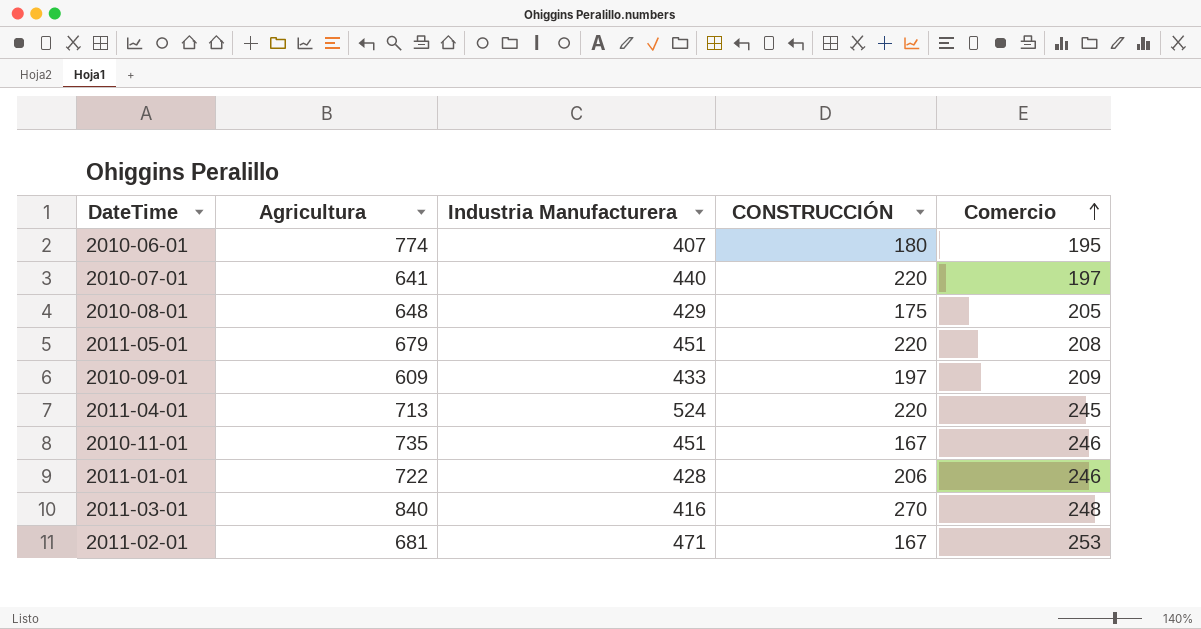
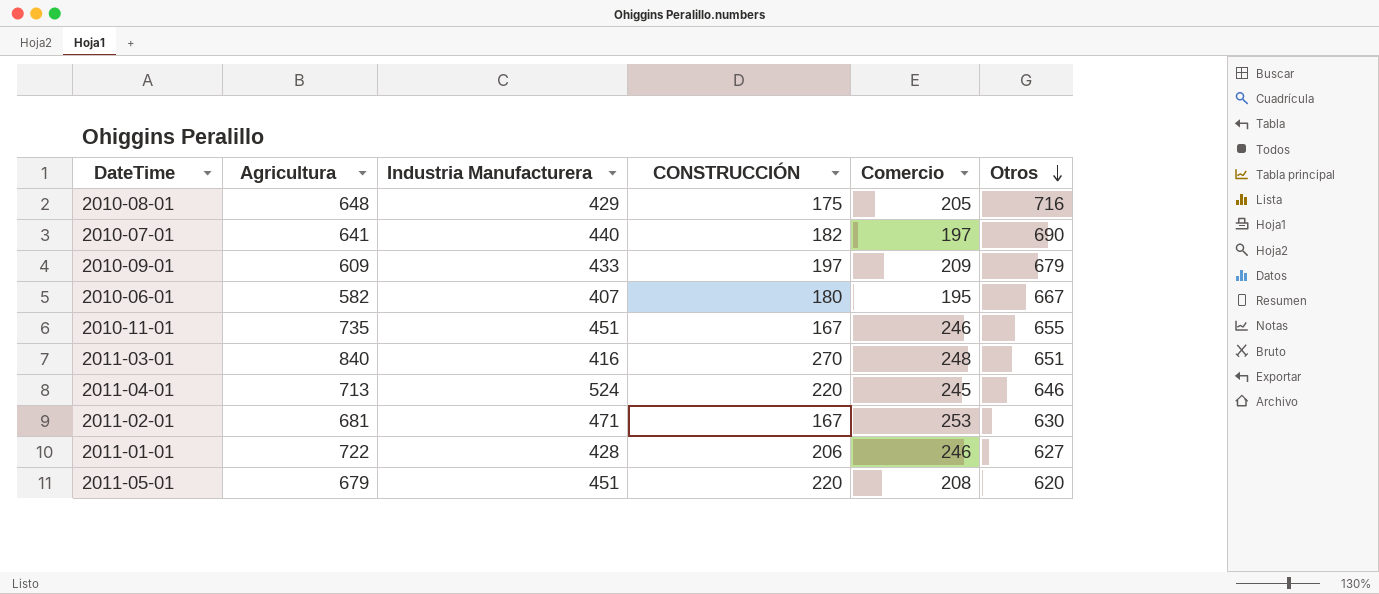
row order: Comercio ascending -> Otros descending
column Otros | position: none -> 6
2010-07-01 | CONSTRUCCIÓN: 220 -> 182
2010-06-01 | Agricultura: 774 -> 582

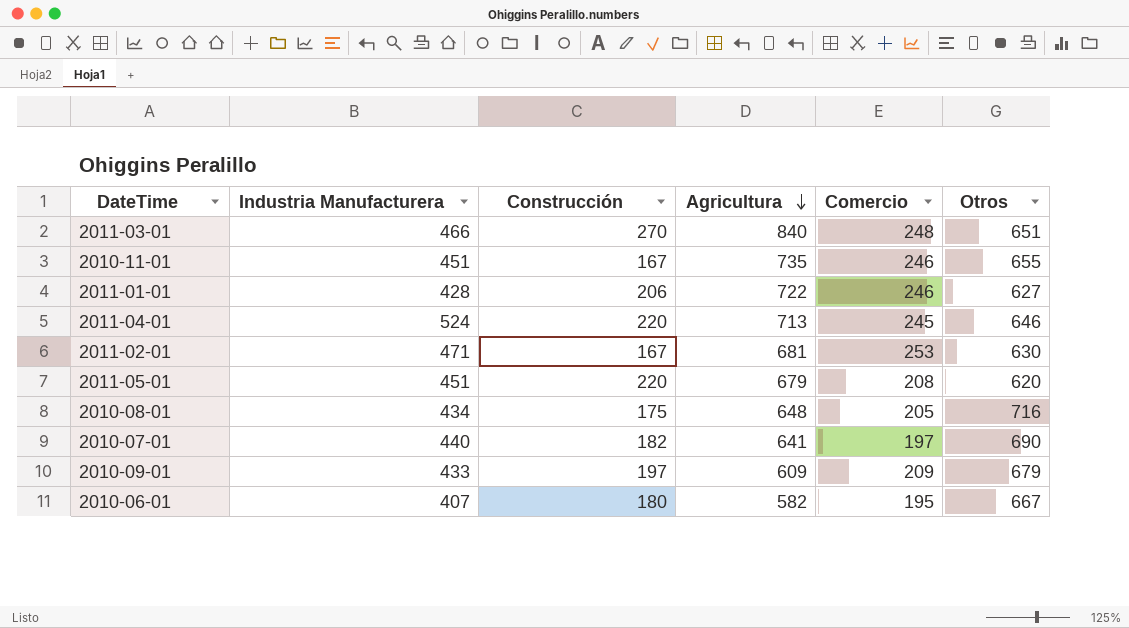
row order: Otros descending -> Agricultura descending
column name: CONSTRUCCIÓN -> Construcción
column Agricultura | position: 2 -> 4
2011-03-01 | Industria Manufacturera: 416 -> 466
2010-08-01 | Industria Manufacturera: 429 -> 434

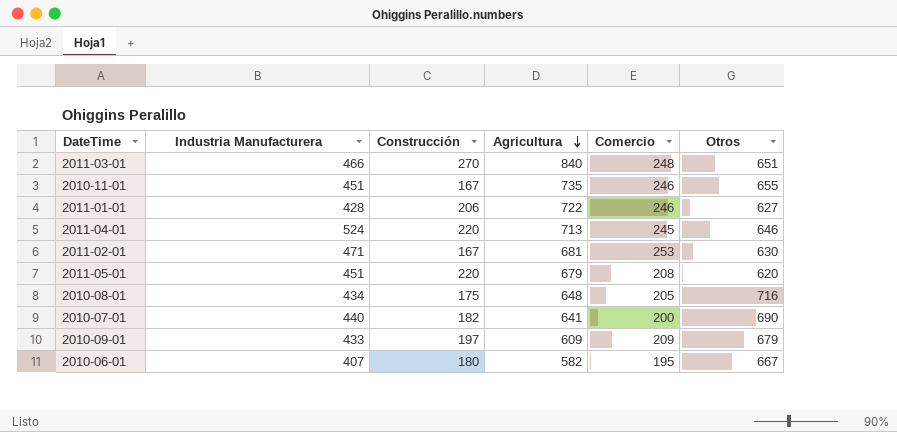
2010-07-01 | Comercio: 197 -> 200

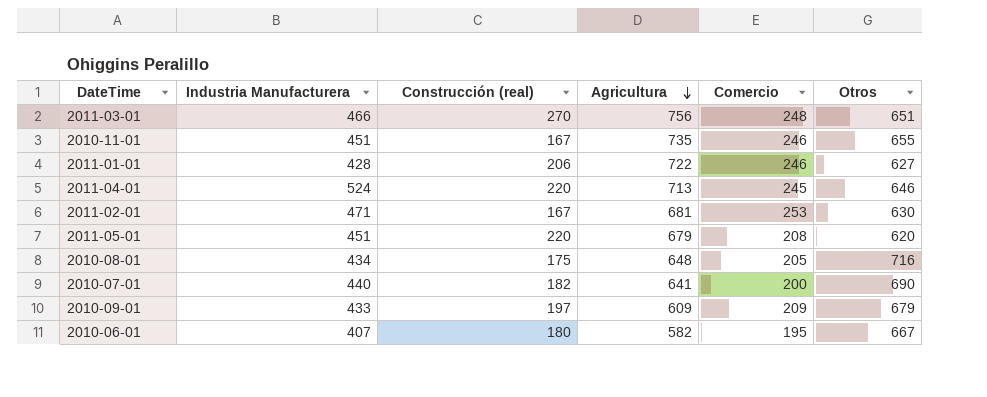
column name: Construcción -> Construcción (real)
2011-03-01 | Agricultura: 840 -> 756

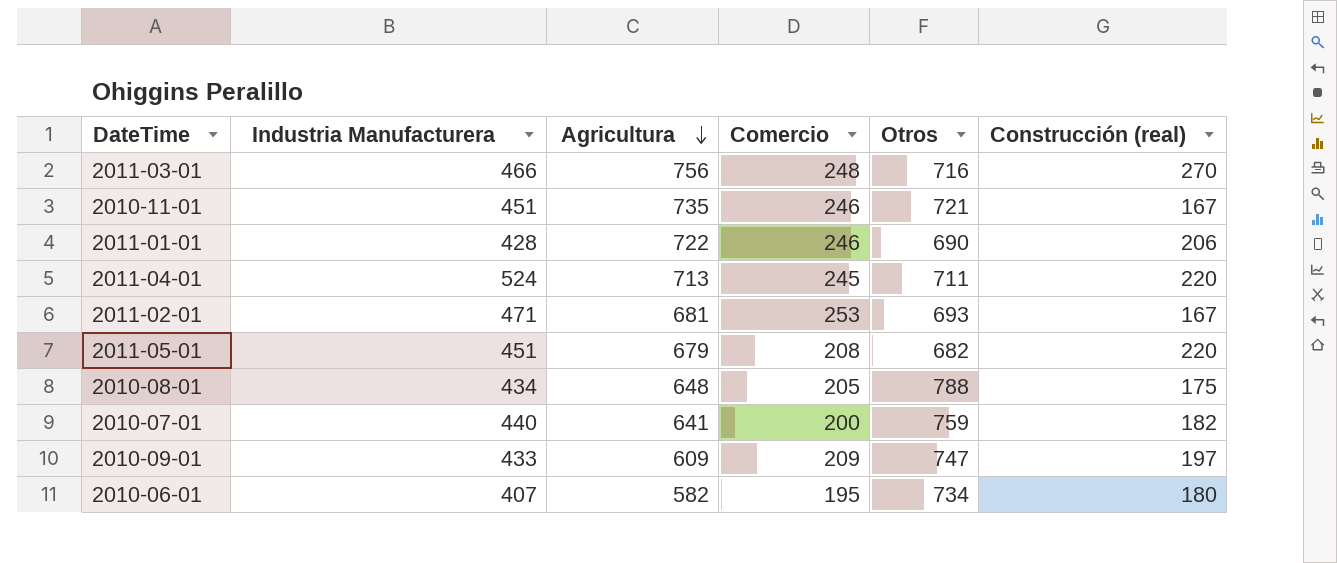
column Construcción (real) | position: 3 -> 6
2011-03-01 | Otros: 651 -> 716
2010-11-01 | Otros: 655 -> 721
2011-01-01 | Otros: 627 -> 690
2011-04-01 | Otros: 646 -> 711
2011-02-01 | Otros: 630 -> 693
2011-05-01 | Otros: 620 -> 682
2010-08-01 | Otros: 716 -> 788
2010-07-01 | Otros: 690 -> 759
2010-09-01 | Otros: 679 -> 747
2010-06-01 | Otros: 667 -> 734

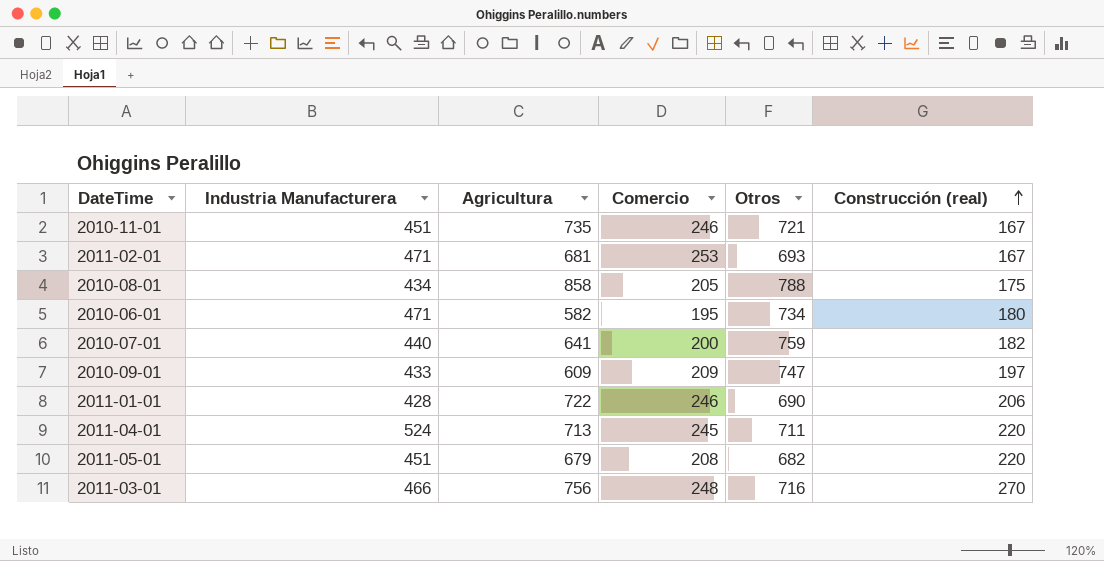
row order: Agricultura descending -> Construcción (real) ascending
2010-08-01 | Agricultura: 648 -> 858
2010-06-01 | Industria Manufacturera: 407 -> 471

